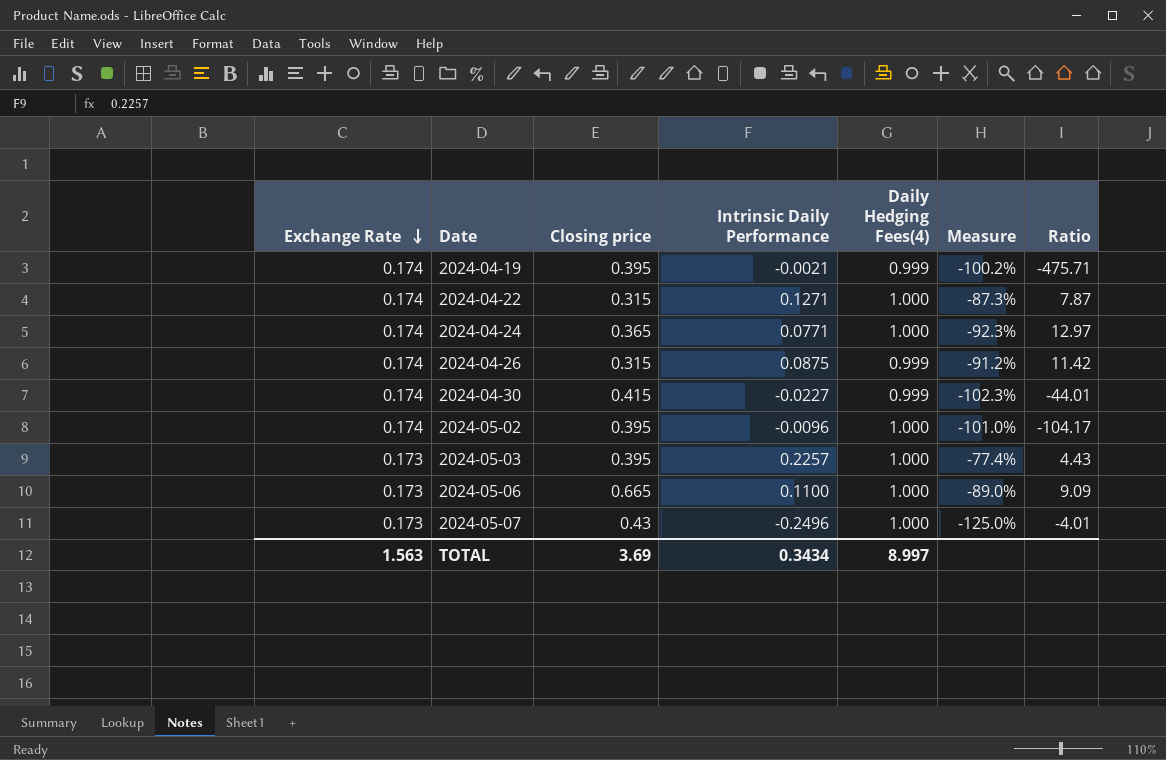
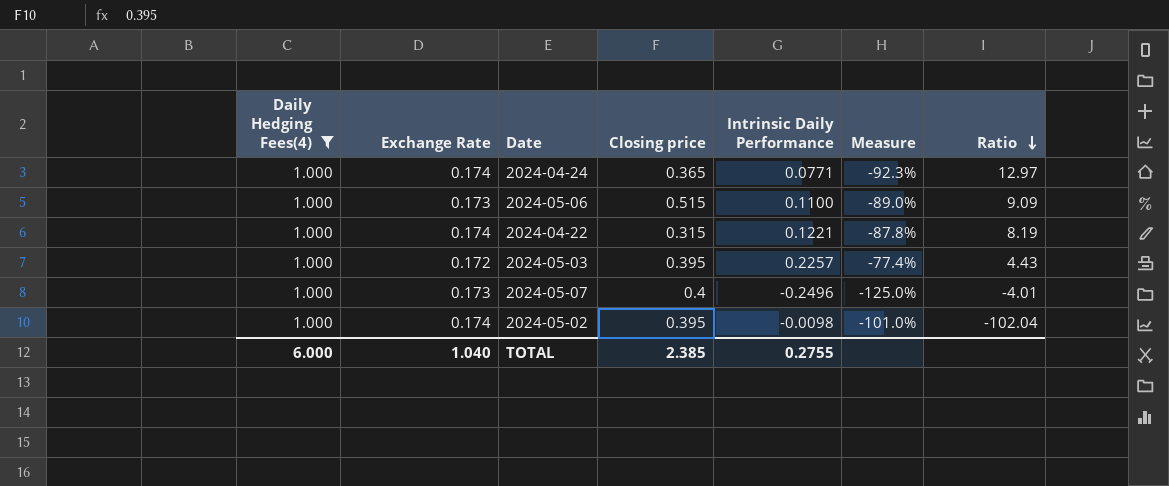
filter: none -> Daily Hedging Fees(4) = 1.000
row order: Exchange Rate descending -> Ratio descending
column Daily Hedging Fees(4) | position: 5 -> 1
2024-05-06 | Closing price: 0.665 -> 0.515
2024-04-22 | Intrinsic Daily Performance: 0.1271 -> 0.1221
2024-04-22 | Measure: -87.3% -> -87.8%
2024-04-22 | Ratio: 7.87 -> 8.19
2024-05-03 | Exchange Rate: 0.173 -> 0.172
2024-05-07 | Closing price: 0.43 -> 0.4
2024-05-02 | Intrinsic Daily Performance: -0.0096 -> -0.0098
2024-05-02 | Ratio: -104.17 -> -102.04
TOTAL | Daily Hedging Fees(4): 8.997 -> 6.000
TOTAL | Exchange Rate: 1.563 -> 1.040
TOTAL | Closing price: 3.69 -> 2.385
TOTAL | Intrinsic Daily Performance: 0.3434 -> 0.2755

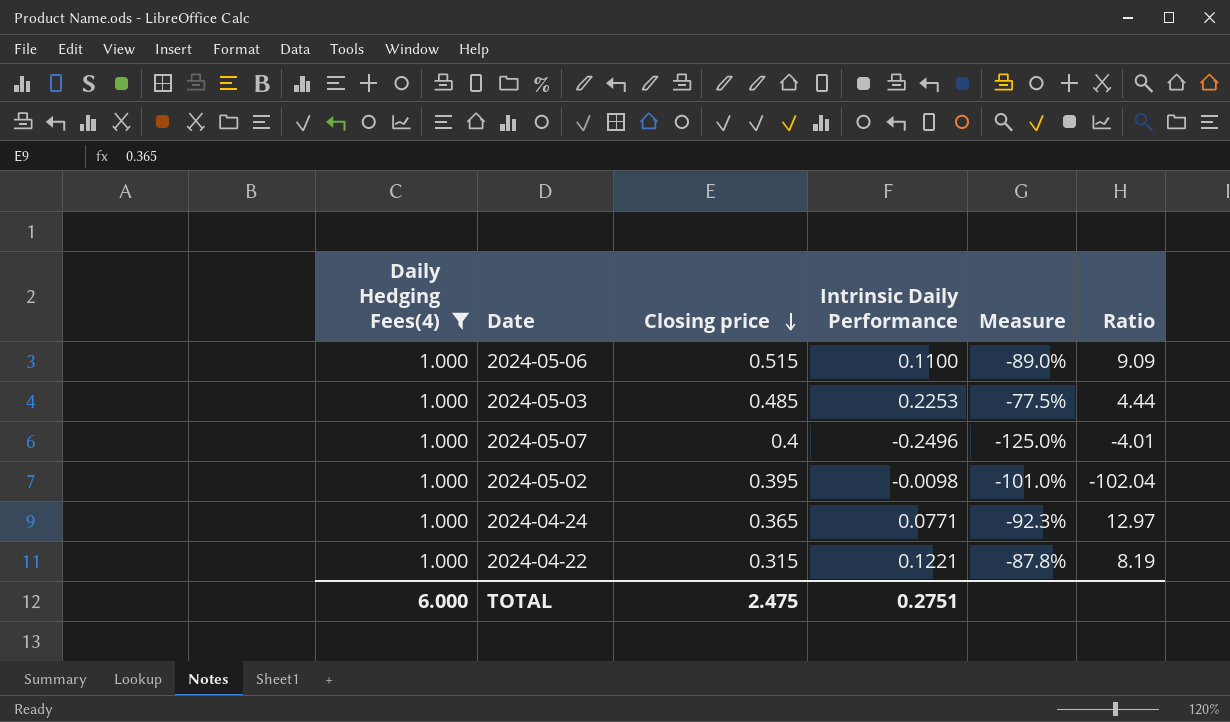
row order: Ratio descending -> Closing price descending
column Exchange Rate | position: 2 -> none
2024-05-03 | Closing price: 0.395 -> 0.485
2024-05-03 | Intrinsic Daily Performance: 0.2257 -> 0.2253
2024-05-03 | Measure: -77.4% -> -77.5%
2024-05-03 | Ratio: 4.43 -> 4.44
TOTAL | Closing price: 2.385 -> 2.475
TOTAL | Intrinsic Daily Performance: 0.2755 -> 0.2751

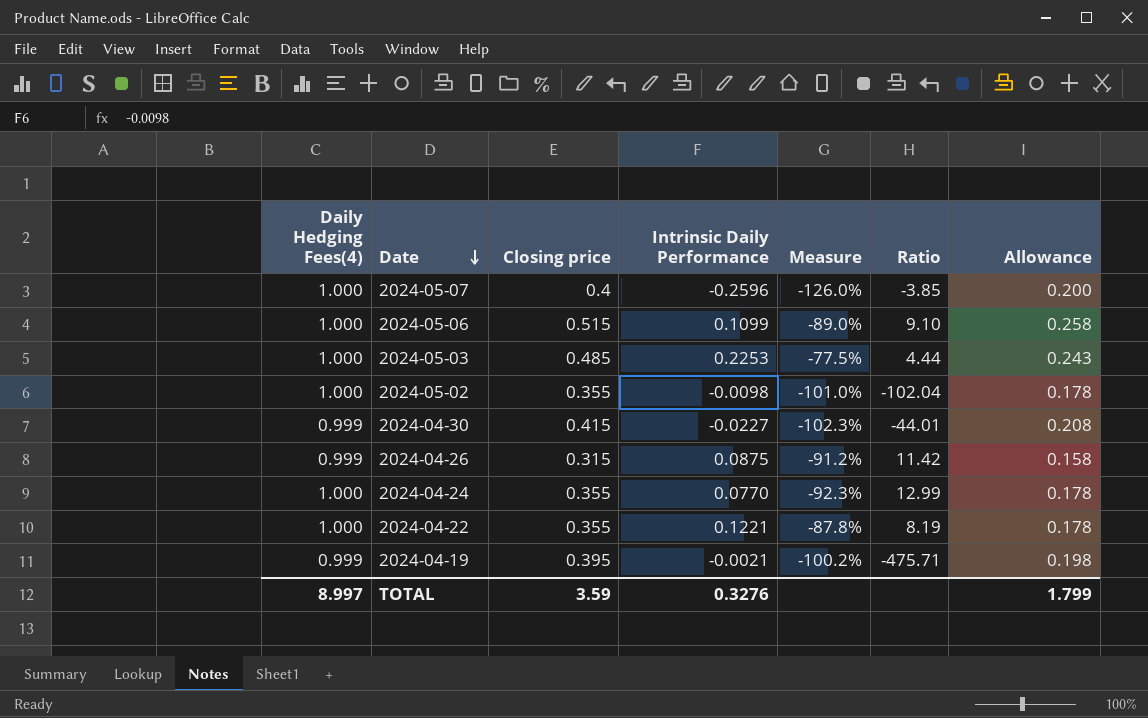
filter: Daily Hedging Fees(4) = 1.000 -> none
row order: Closing price descending -> Date descending
column Allowance | formula: none -> [Closing price] * 0.5
2024-05-07 | Intrinsic Daily Performance: -0.2496 -> -0.2596
2024-05-07 | Measure: -125.0% -> -126.0%
2024-05-07 | Ratio: -4.01 -> -3.85
2024-05-06 | Intrinsic Daily Performance: 0.1100 -> 0.1099
2024-05-06 | Ratio: 9.09 -> 9.10
2024-05-02 | Closing price: 0.395 -> 0.355
2024-04-24 | Closing price: 0.365 -> 0.355
2024-04-24 | Intrinsic Daily Performance: 0.0771 -> 0.0770
2024-04-24 | Ratio: 12.97 -> 12.99
2024-04-22 | Closing price: 0.315 -> 0.355
TOTAL | Daily Hedging Fees(4): 6.000 -> 8.997
TOTAL | Closing price: 2.475 -> 3.59
TOTAL | Intrinsic Daily Performance: 0.2751 -> 0.3276

